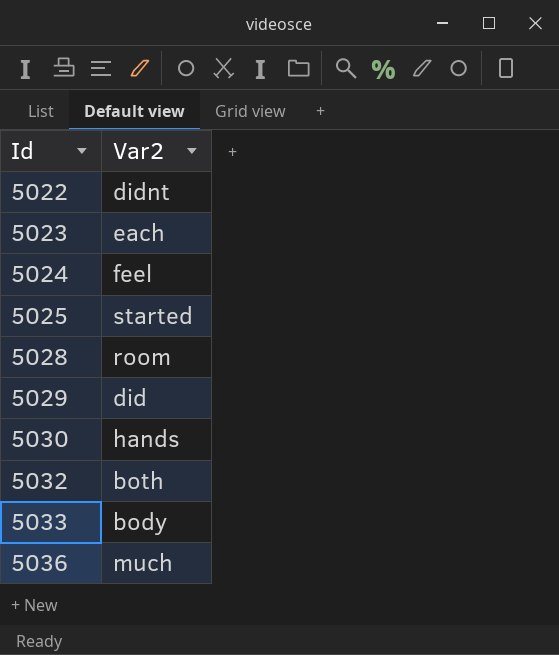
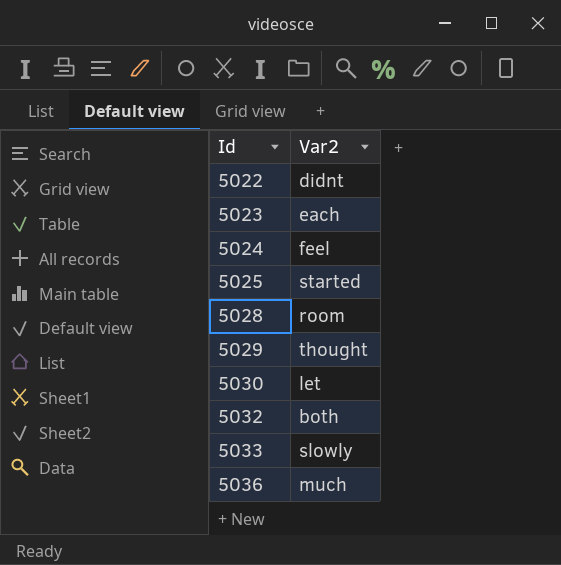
5029 | Var2: did -> thought
5030 | Var2: hands -> let
5033 | Var2: body -> slowly

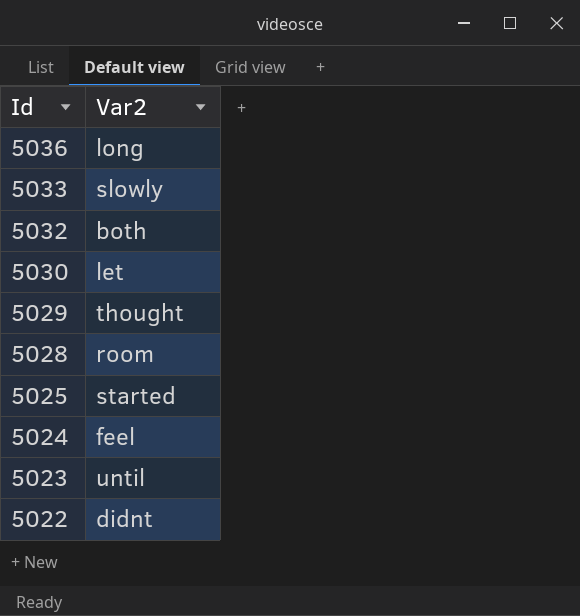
row order: Id ascending -> Id descending
5036 | Var2: much -> long
5023 | Var2: each -> until

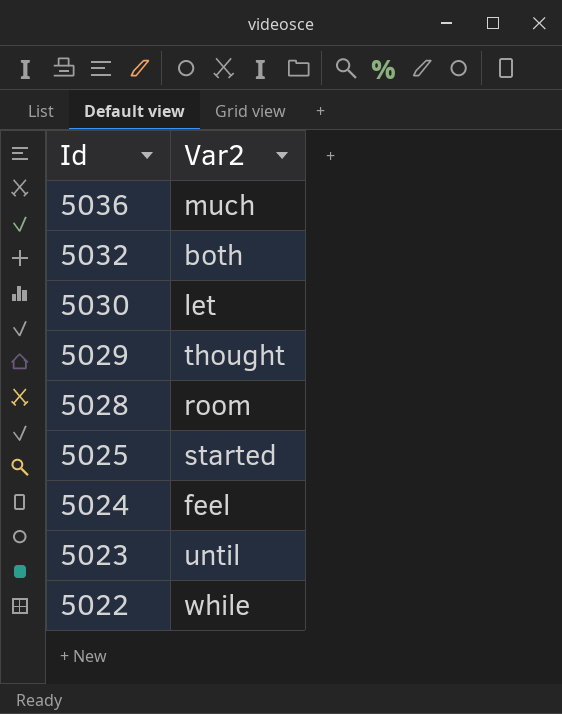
row 5033: slowly -> none
5036 | Var2: long -> much
5022 | Var2: didnt -> while

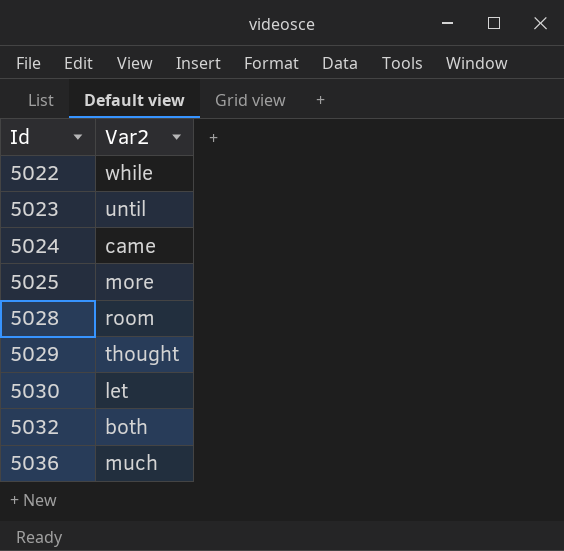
row order: Id descending -> Id ascending
5024 | Var2: feel -> came
5025 | Var2: started -> more

